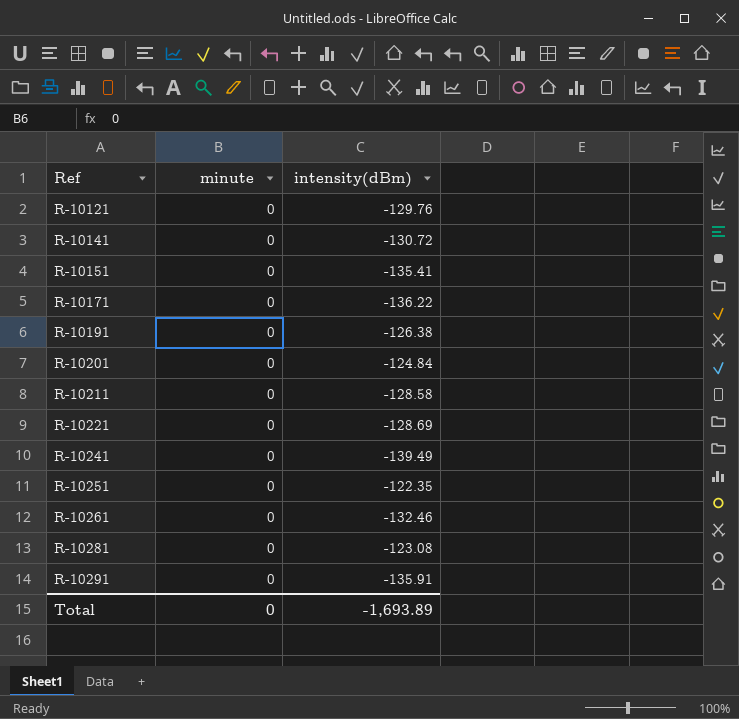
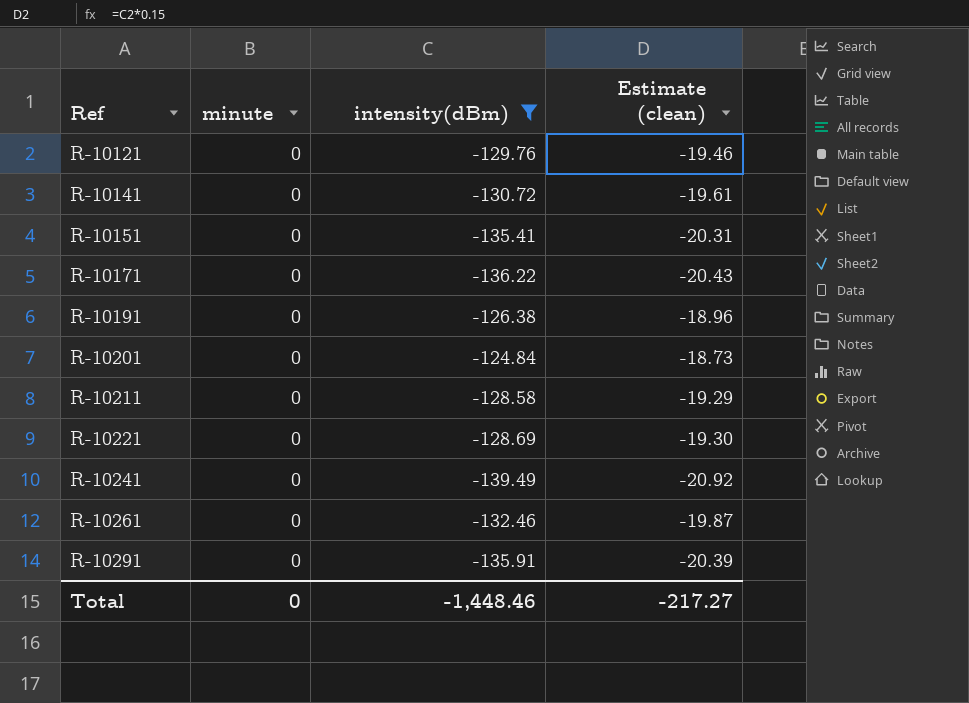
filter: none -> intensity(dBm) <= -124.84
column Estimate (clean) | formula: none -> [intensity(dBm)] * 0.15
Total | intensity(dBm): -1,693.89 -> -1,448.46

